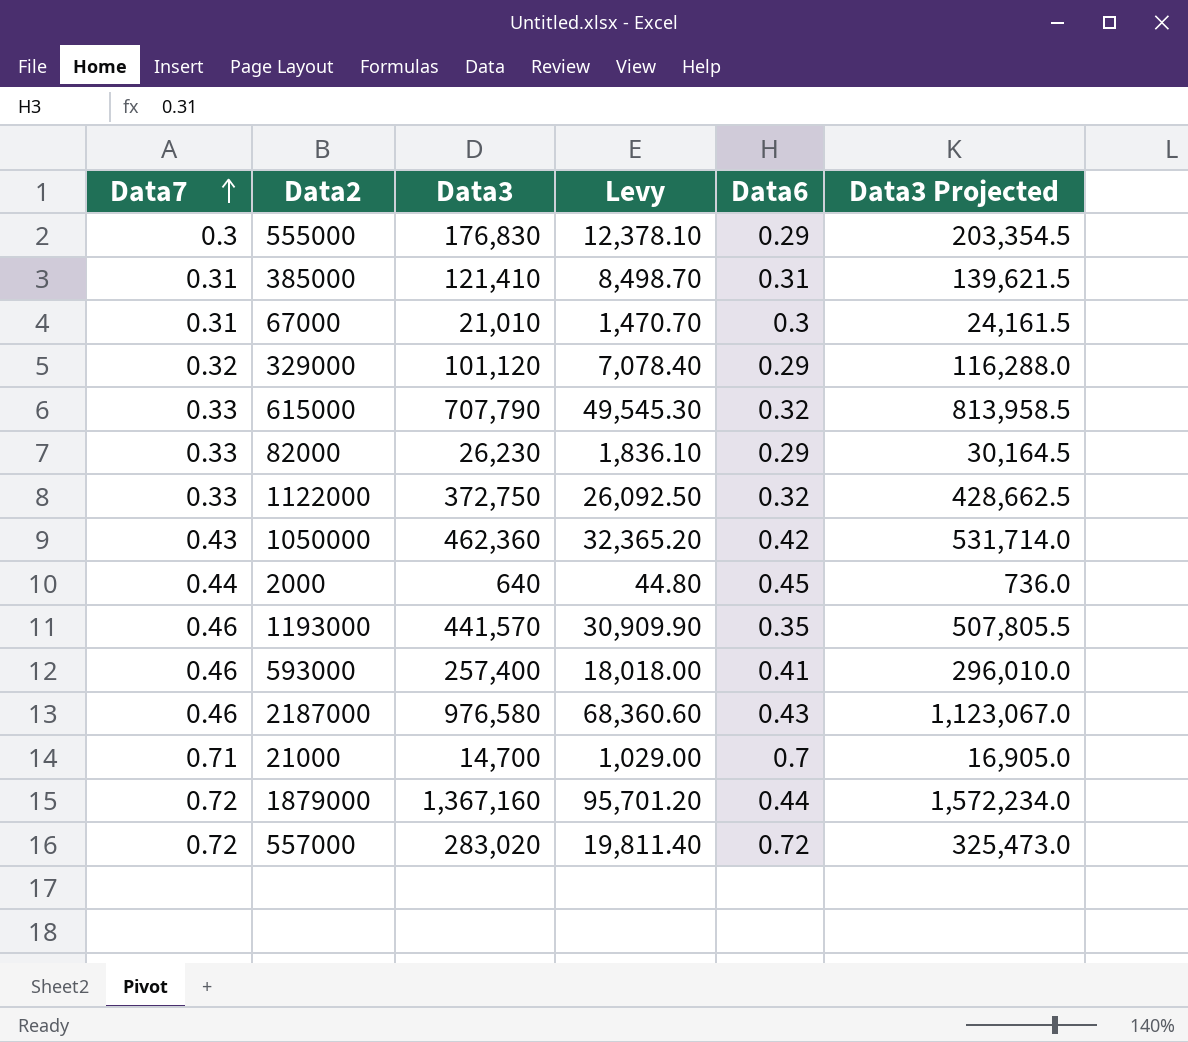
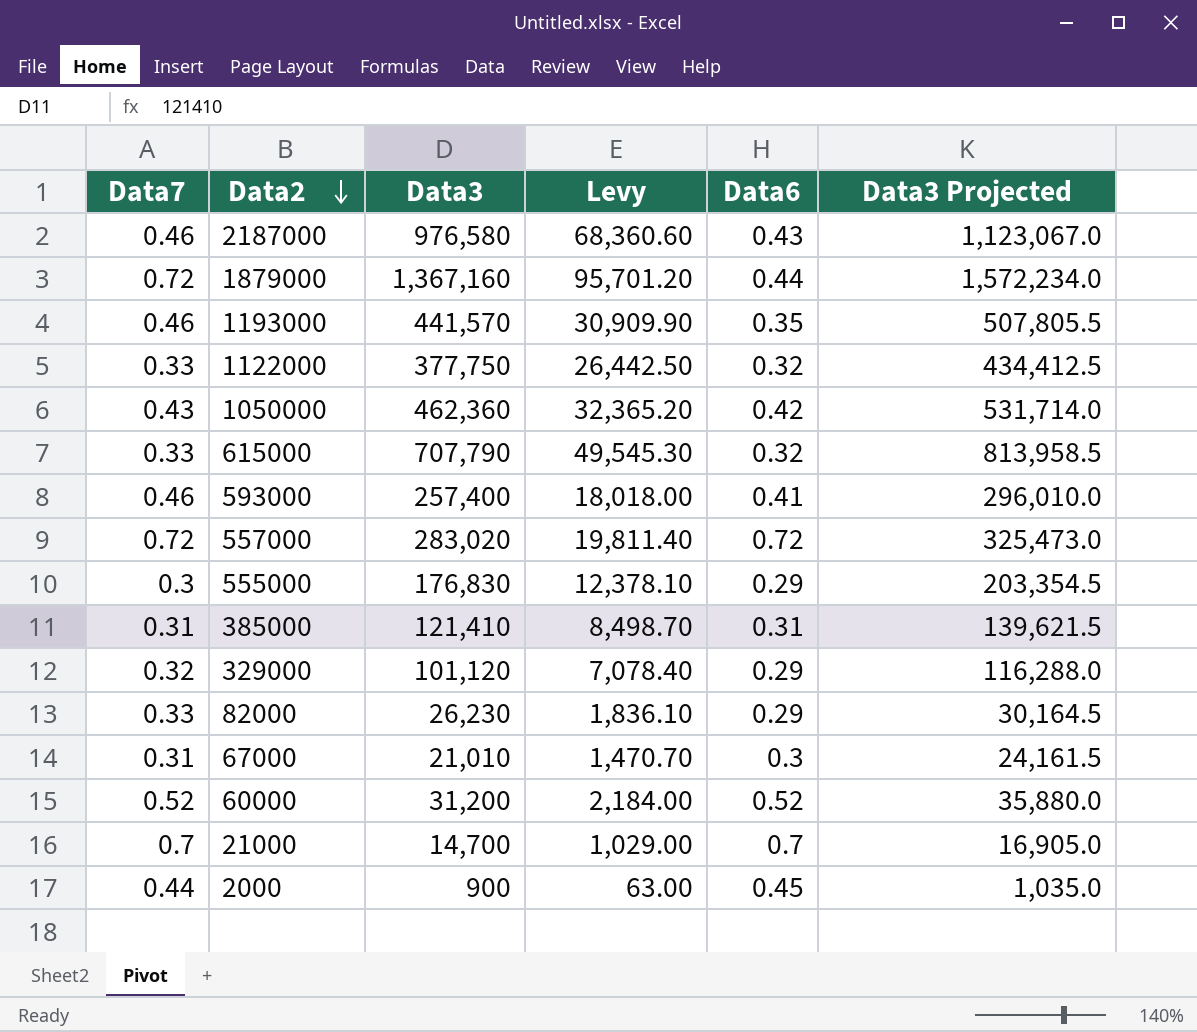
row order: Data7 ascending -> Data2 descending
1122000 | Data3: 372,750 -> 377,750
1122000 | Levy: 26,092.50 -> 26,442.50
1122000 | Data3 Projected: 428,662.5 -> 434,412.5
row 60000: none -> 0.52 | 31,200 | 2,184.00 | 0.52 | 35,880.0
21000 | Data7: 0.71 -> 0.7
2000 | Data3: 640 -> 900
2000 | Levy: 44.80 -> 63.00
2000 | Data3 Projected: 736.0 -> 1,035.0

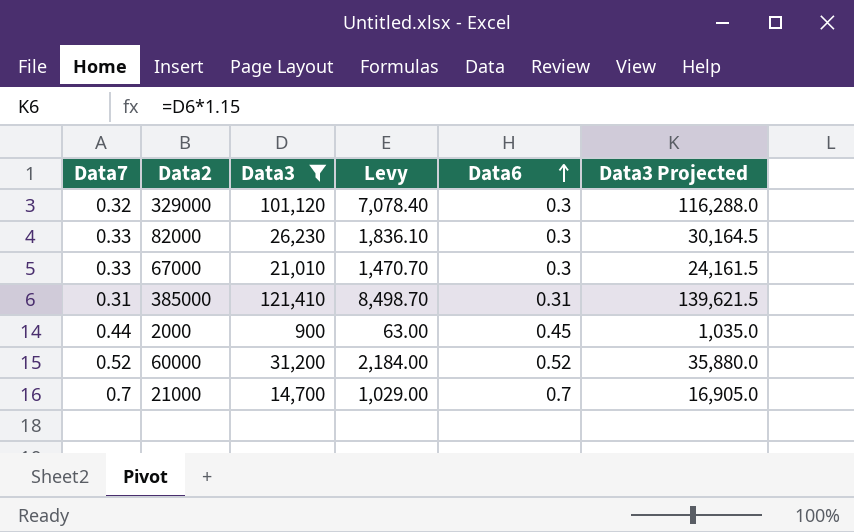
filter: none -> Data3 <= 121,410
row order: Data2 descending -> Data6 ascending
329000 | Data6: 0.29 -> 0.3
82000 | Data6: 0.29 -> 0.3
67000 | Data7: 0.31 -> 0.33

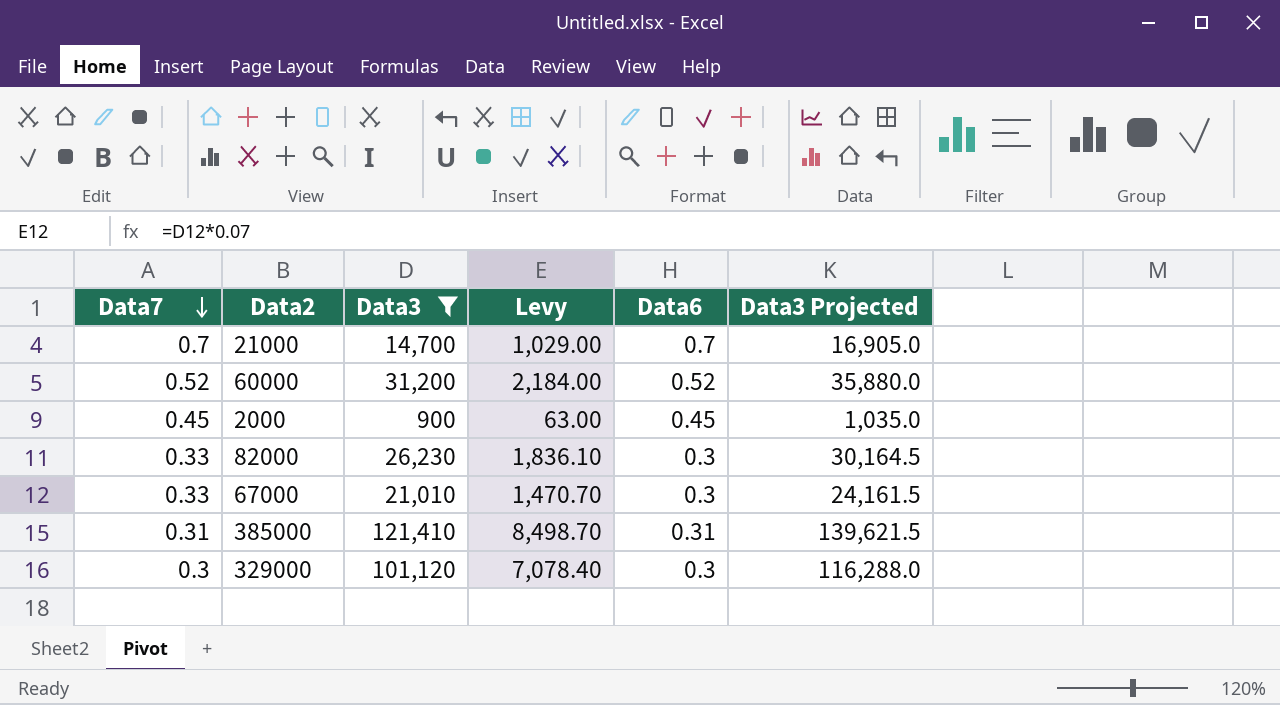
row order: Data6 ascending -> Data7 descending
2000 | Data7: 0.44 -> 0.45
329000 | Data7: 0.32 -> 0.3

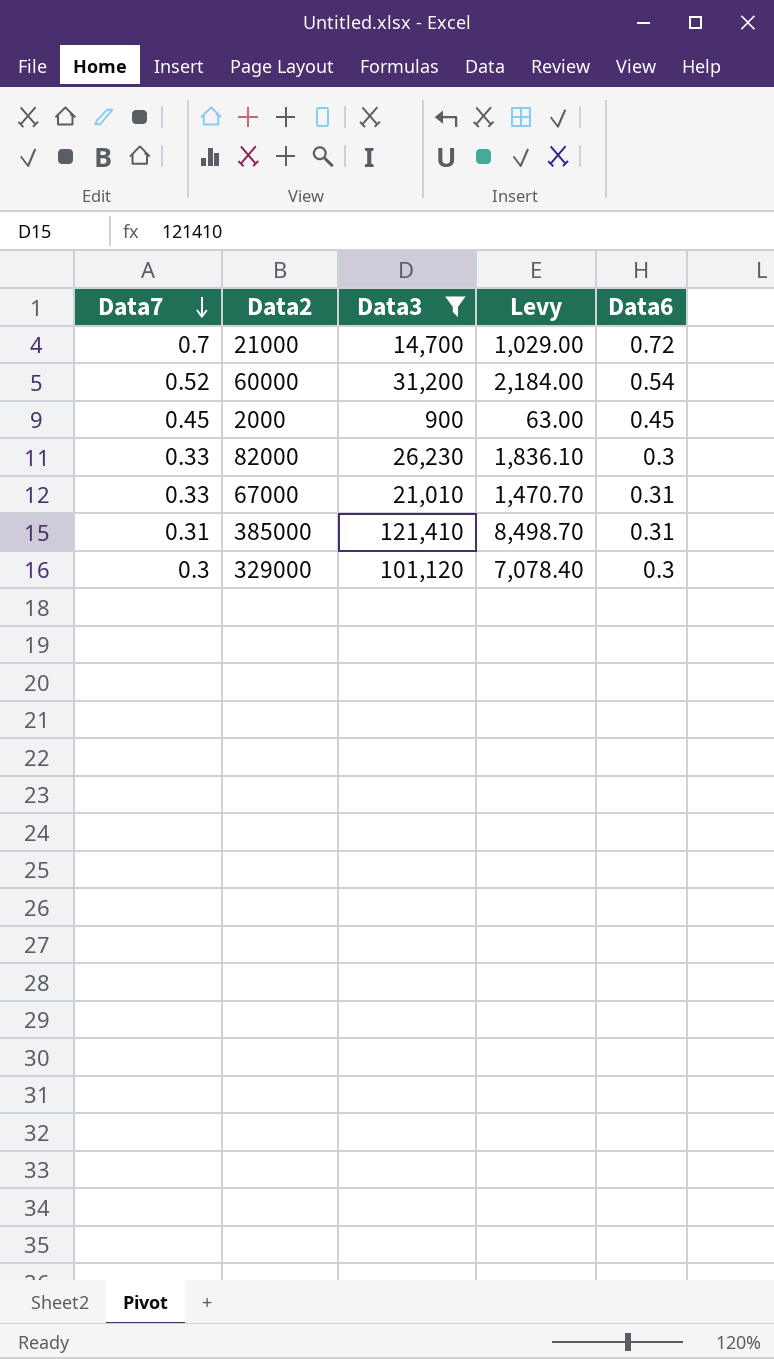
column Data3 Projected | formula: [Data3] * 1.15 -> none
21000 | Data6: 0.7 -> 0.72
60000 | Data6: 0.52 -> 0.54
67000 | Data6: 0.3 -> 0.31

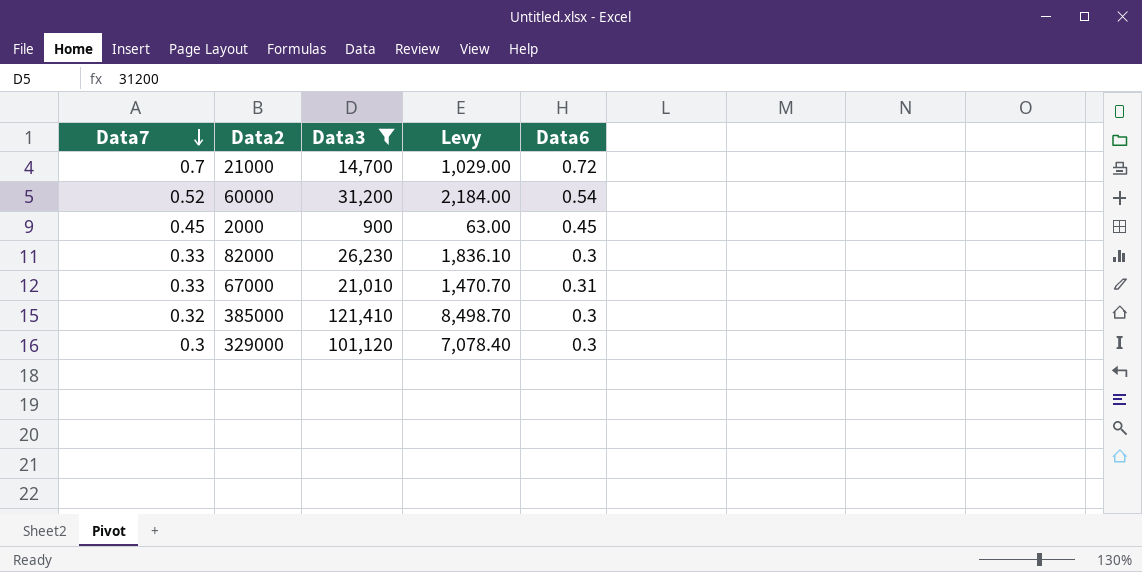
385000 | Data7: 0.31 -> 0.32
385000 | Data6: 0.31 -> 0.3

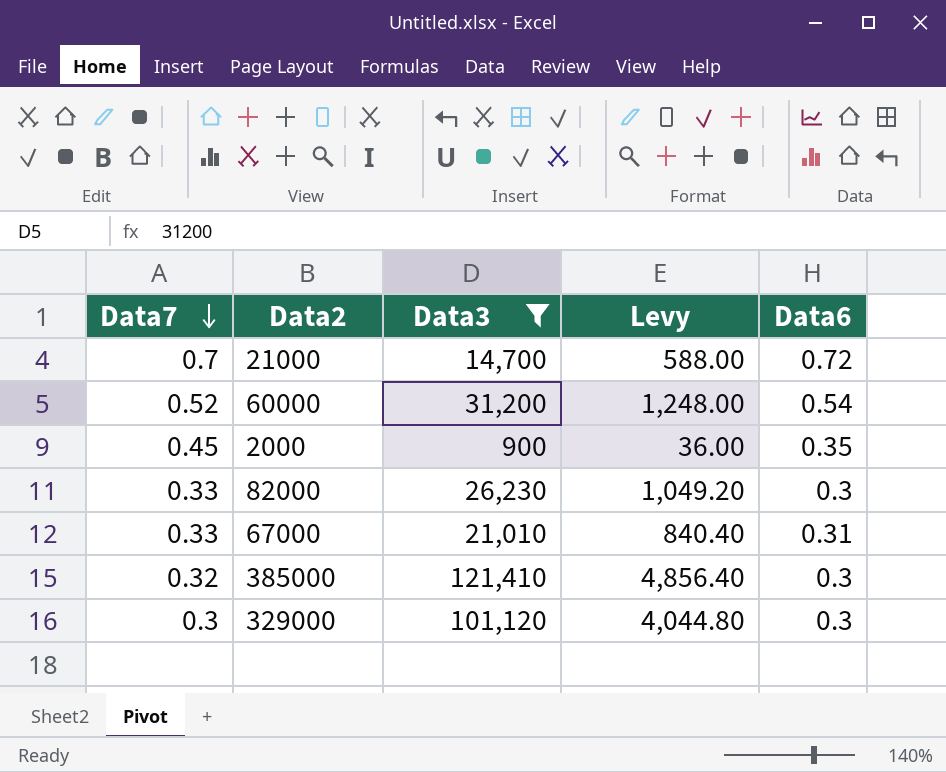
column Levy | formula: [Data3] * 0.07 -> [Data3] * 0.04
2000 | Data6: 0.45 -> 0.35

